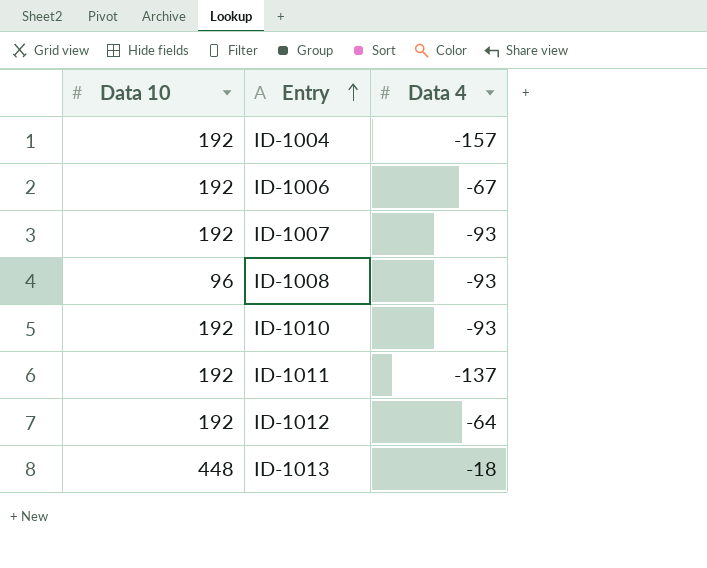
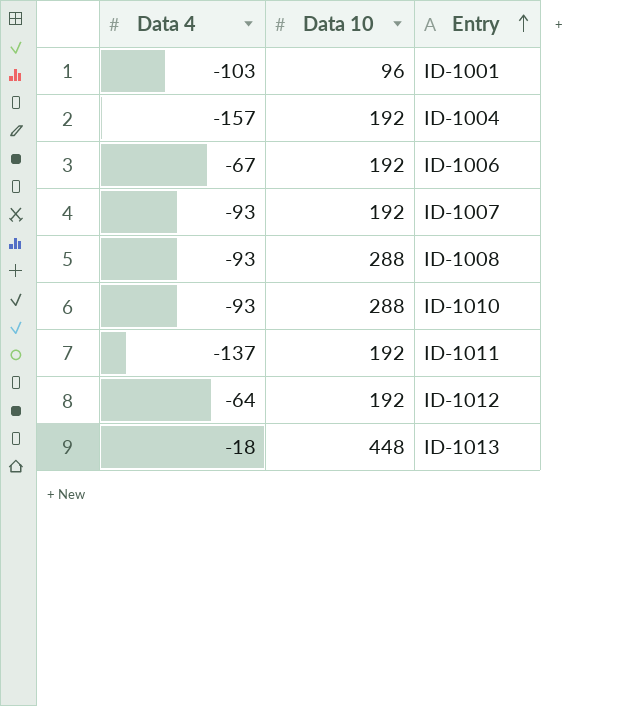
column Data 4 | position: 3 -> 1
row ID-1001: none -> -103 | 96
ID-1008 | Data 10: 96 -> 288
ID-1010 | Data 10: 192 -> 288

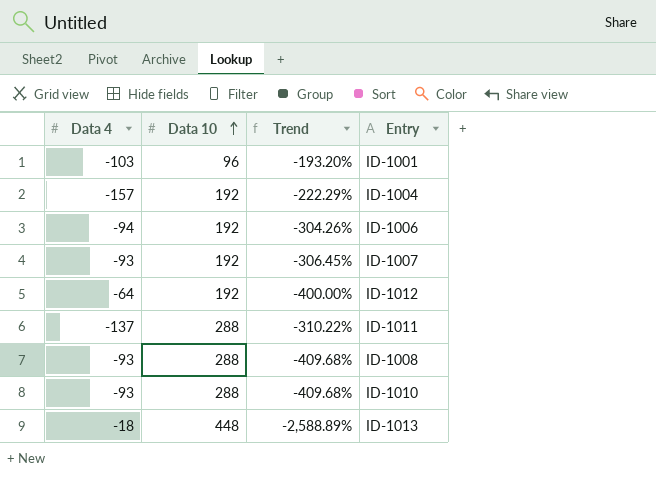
row order: Entry ascending -> Data 10 ascending
column Trend | formula: none -> ([Data 10] - [Data 4]) / [Data 4]
ID-1006 | Data 4: -67 -> -94
ID-1011 | Data 10: 192 -> 288

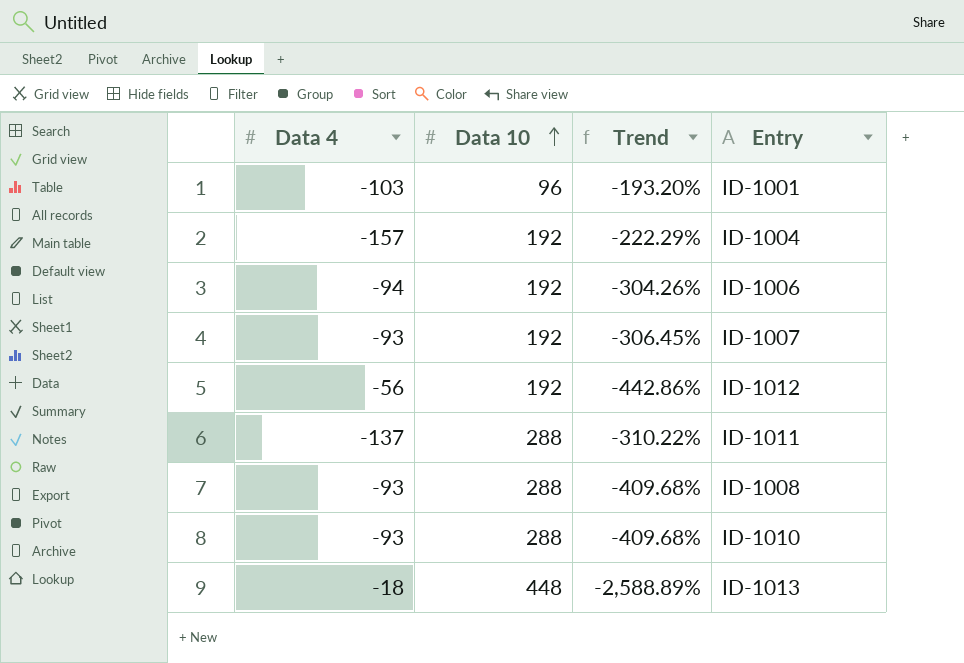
ID-1012 | Data 4: -64 -> -56
ID-1012 | Trend: -400.00% -> -442.86%

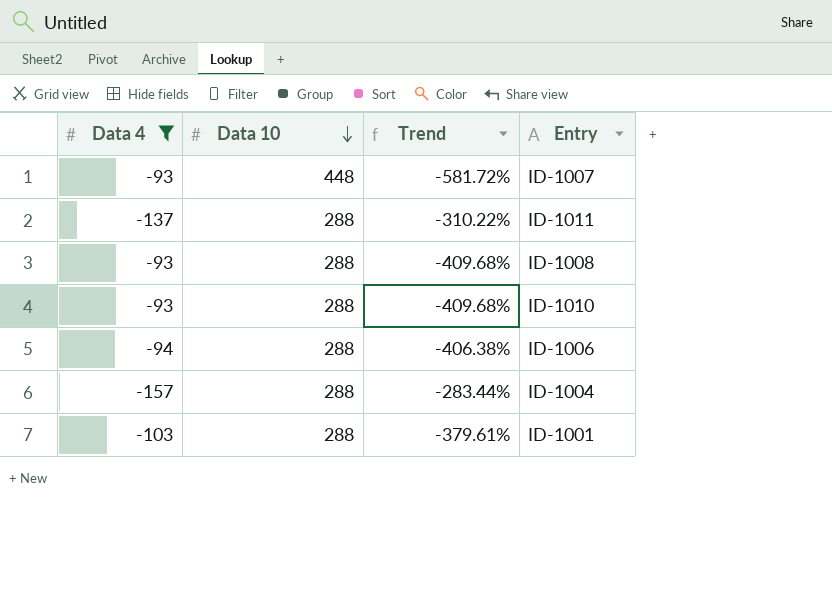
filter: none -> Data 4 <= -93
row order: Data 10 ascending -> Data 10 descending
ID-1007 | Data 10: 192 -> 448
ID-1007 | Trend: -306.45% -> -581.72%
ID-1006 | Data 10: 192 -> 288
ID-1006 | Trend: -304.26% -> -406.38%
ID-1004 | Data 10: 192 -> 288
ID-1004 | Trend: -222.29% -> -283.44%
ID-1001 | Data 10: 96 -> 288
ID-1001 | Trend: -193.20% -> -379.61%

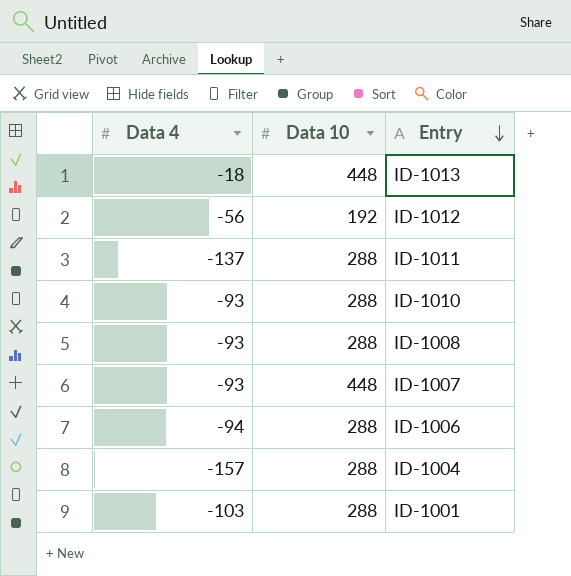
filter: Data 4 <= -93 -> none
row order: Data 10 descending -> Entry descending
column Trend | formula: ([Data 10] - [Data 4]) / [Data 4] -> none

